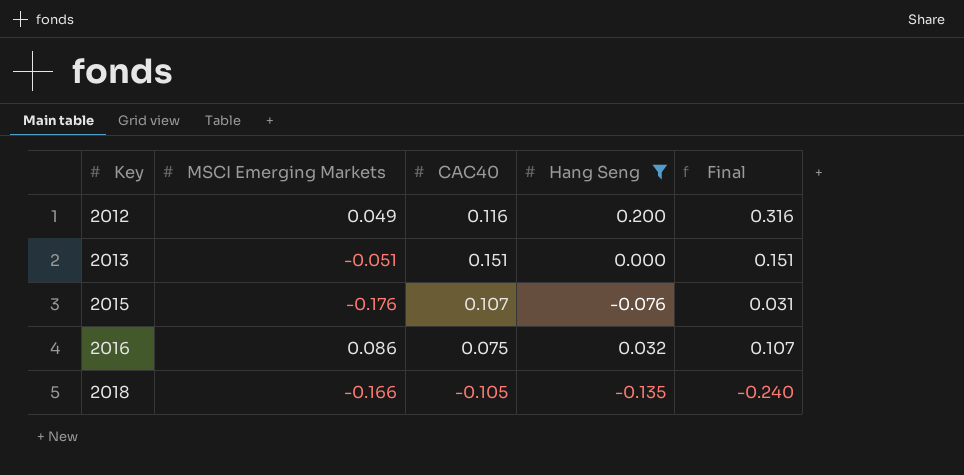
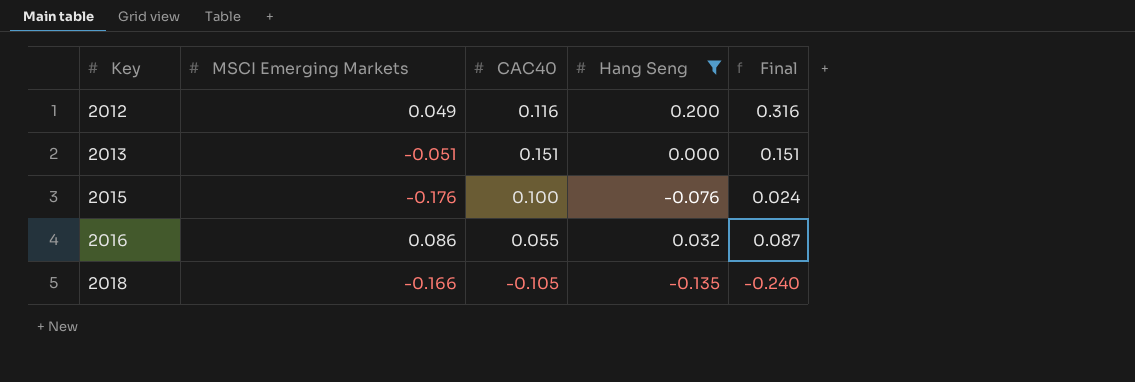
2015 | CAC40: 0.107 -> 0.100
2015 | Final: 0.031 -> 0.024
2016 | CAC40: 0.075 -> 0.055
2016 | Final: 0.107 -> 0.087

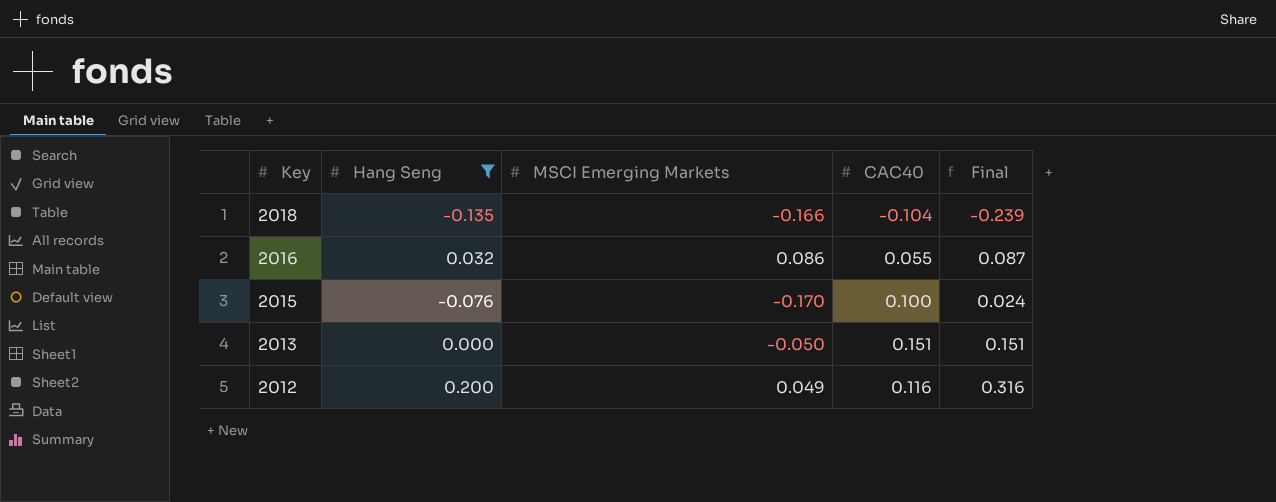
row order: Key ascending -> Key descending
column Hang Seng | position: 4 -> 2
2018 | CAC40: -0.105 -> -0.104
2018 | Final: -0.240 -> -0.239
2015 | MSCI Emerging Markets: -0.176 -> -0.170
2013 | MSCI Emerging Markets: -0.051 -> -0.050

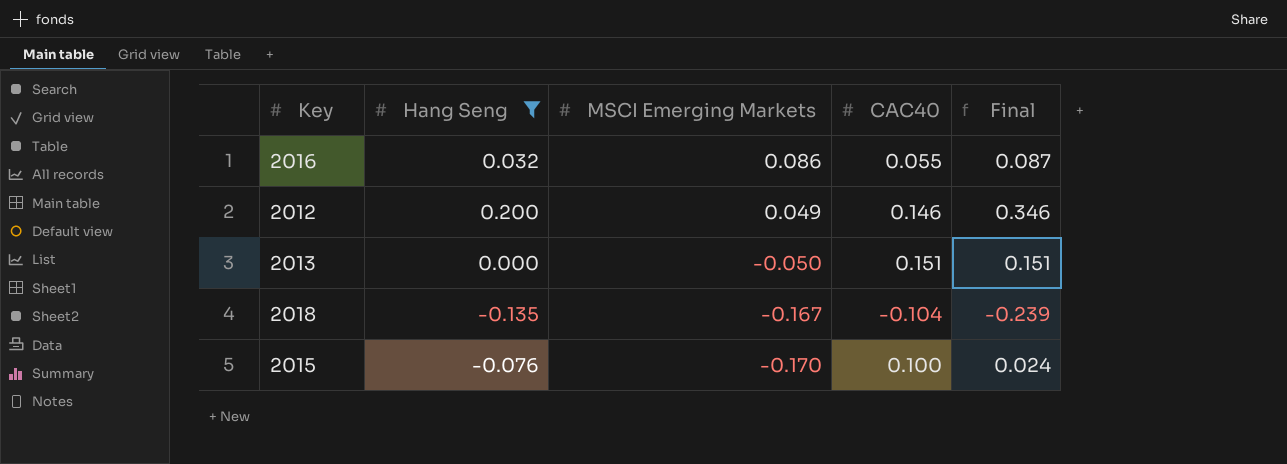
row order: Key descending -> MSCI Emerging Markets descending
2012 | CAC40: 0.116 -> 0.146
2012 | Final: 0.316 -> 0.346
2018 | MSCI Emerging Markets: -0.166 -> -0.167

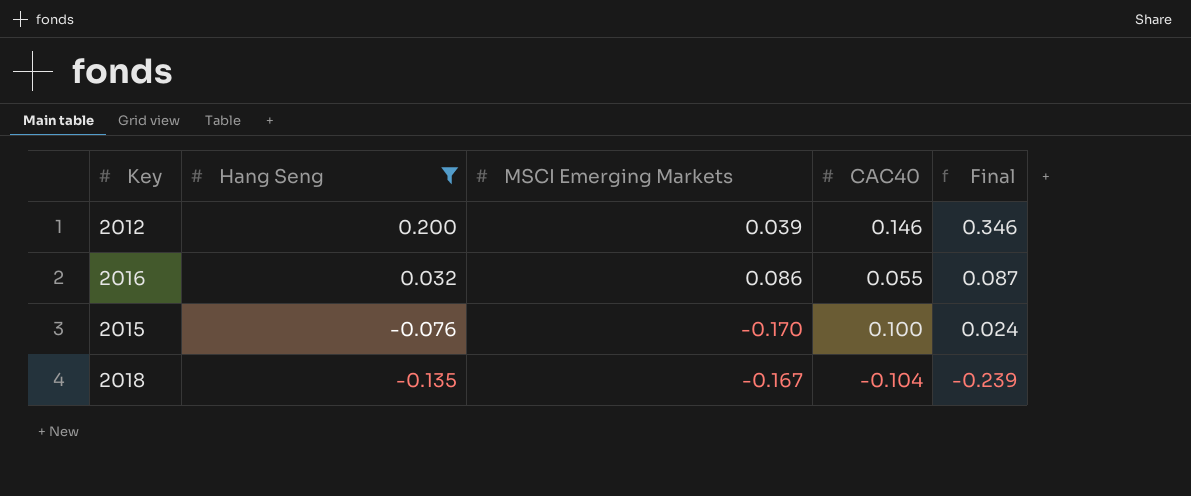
row order: MSCI Emerging Markets descending -> Hang Seng descending
row 2013: 0.000 | -0.050 | 0.151 | 0.151 -> none
2012 | MSCI Emerging Markets: 0.049 -> 0.039

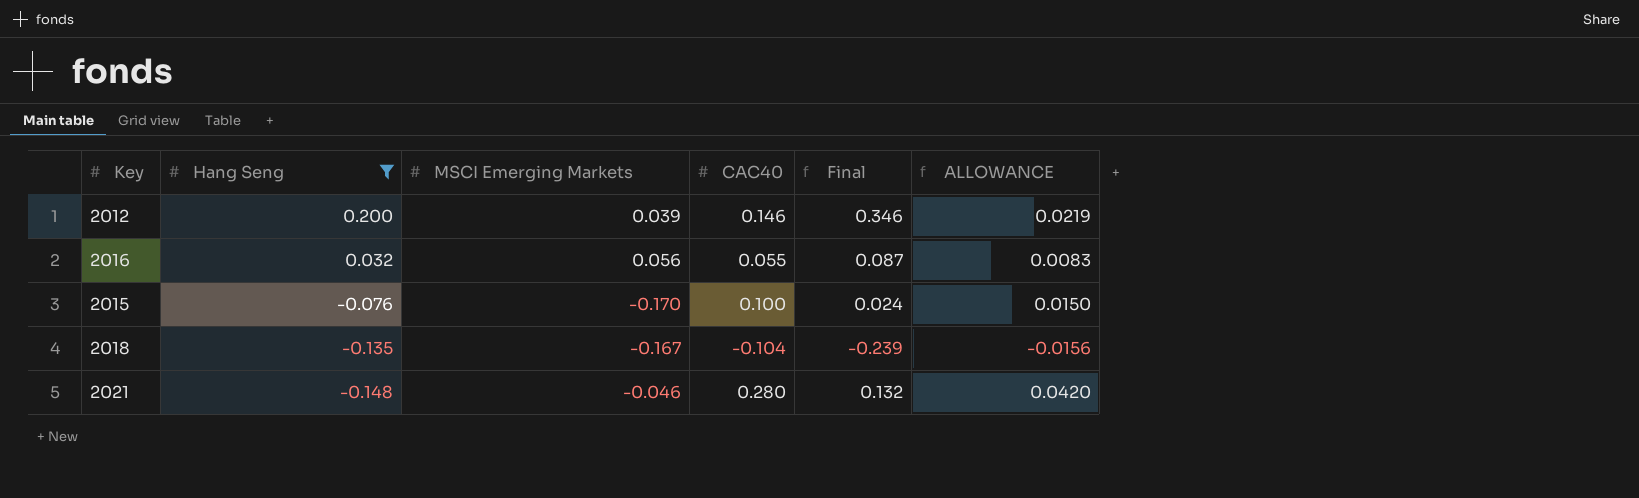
column ALLOWANCE | formula: none -> [CAC40] * 0.15
2016 | MSCI Emerging Markets: 0.086 -> 0.056
row 2021: none -> -0.148 | -0.046 | 0.280 | 0.132 | 0.0420

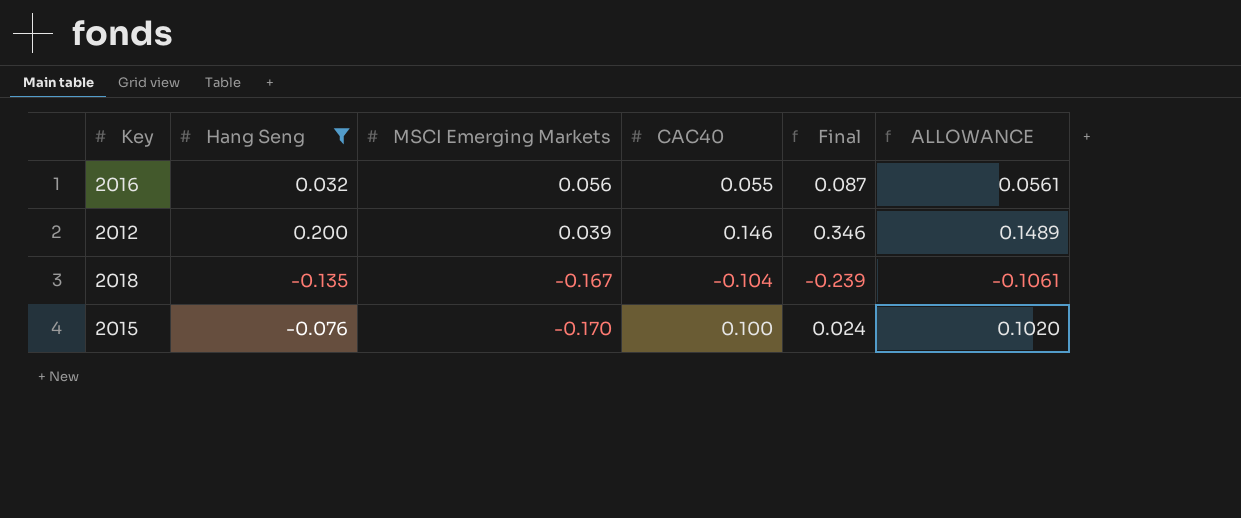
row order: Hang Seng descending -> MSCI Emerging Markets descending
column ALLOWANCE | formula: [CAC40] * 0.15 -> [CAC40] * 1.02
row 2021: -0.148 | -0.046 | 0.280 | 0.132 | 0.0420 -> none

